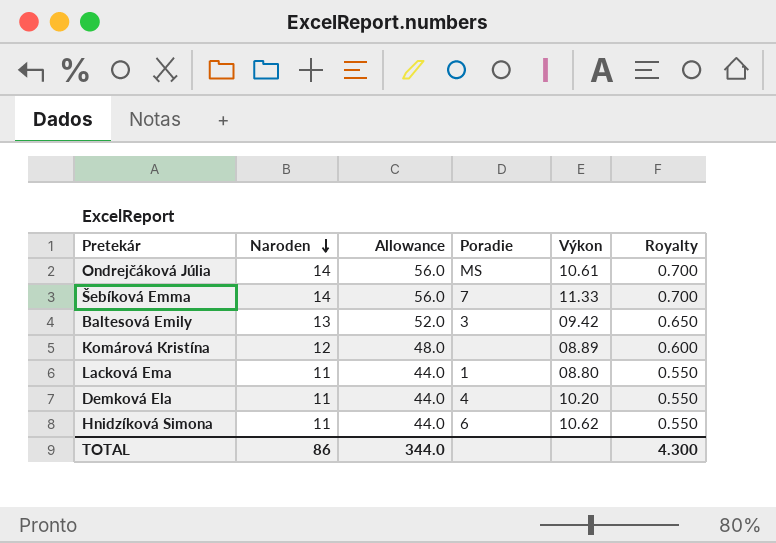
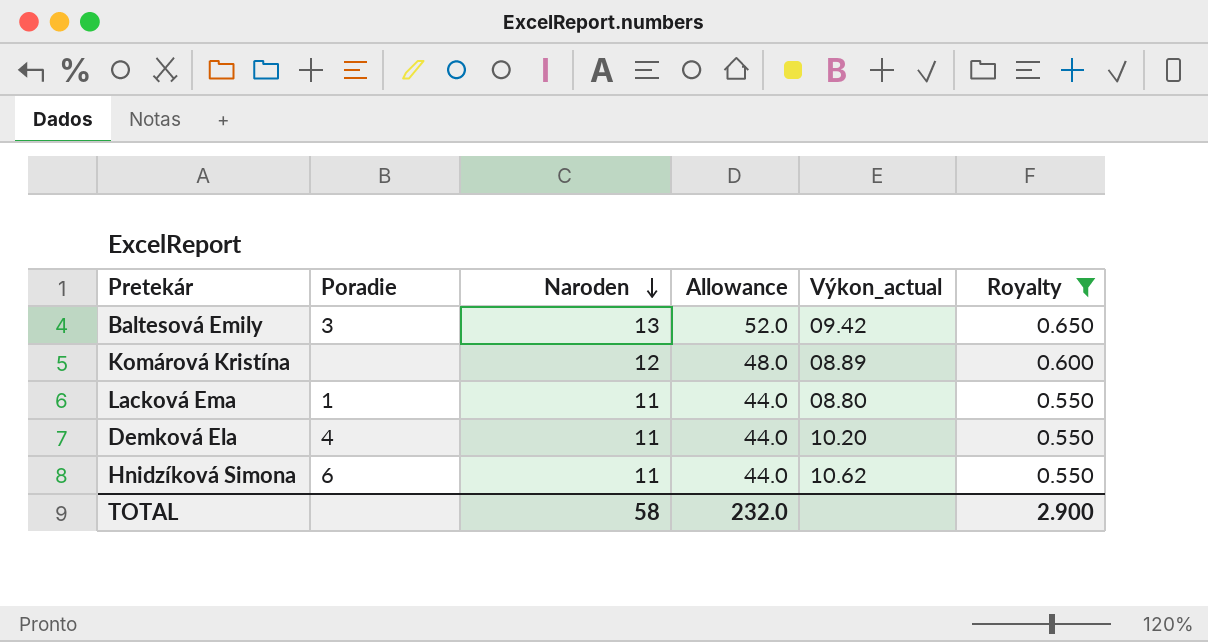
filter: none -> Royalty != 0.700
column Poradie | position: 4 -> 2
column name: Výkon -> Výkon_actual
TOTAL | Naroden: 86 -> 58
TOTAL | Allowance: 344.0 -> 232.0
TOTAL | Royalty: 4.300 -> 2.900

